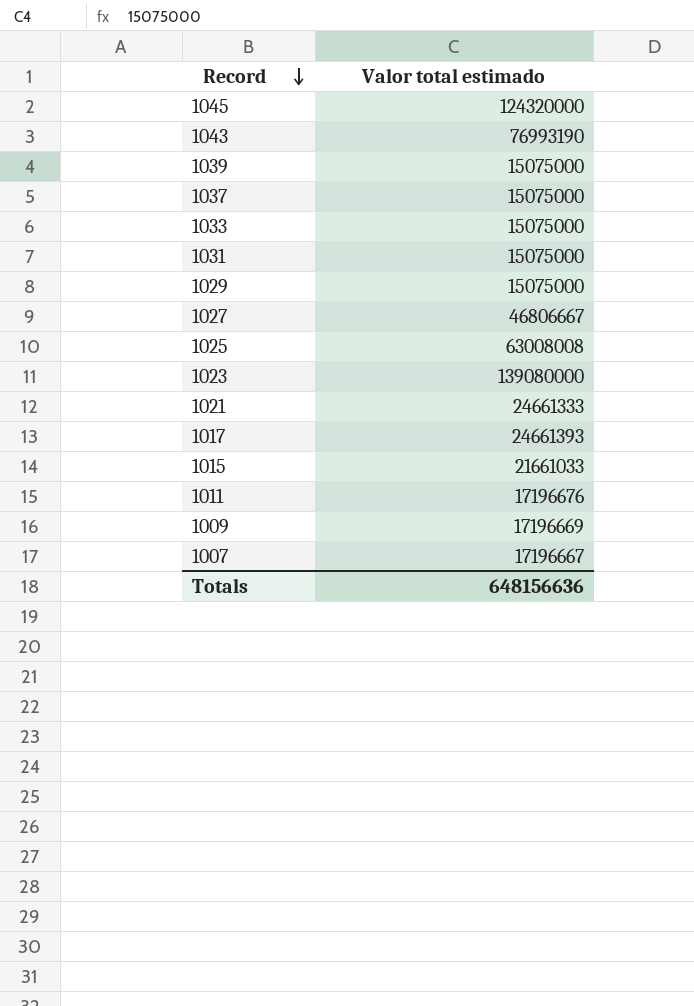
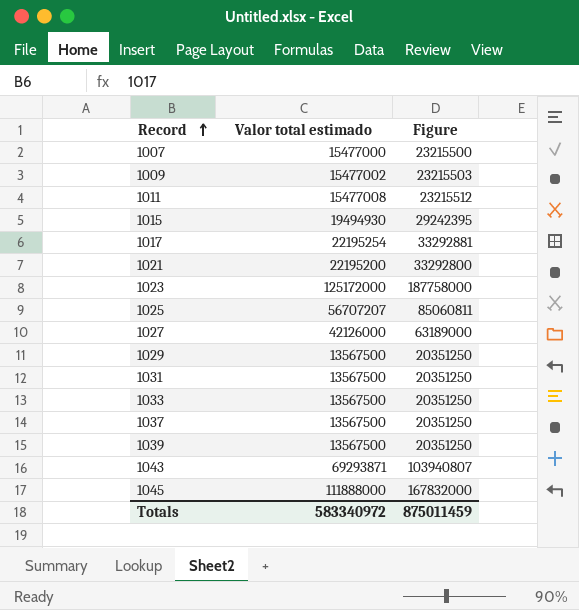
row order: Record descending -> Record ascending
column Figure | formula: none -> [Valor total estimado] * 1.5
1007 | Valor total estimado: 17196667 -> 15477000
1009 | Valor total estimado: 17196669 -> 15477002
1011 | Valor total estimado: 17196676 -> 15477008
1015 | Valor total estimado: 21661033 -> 19494930
1017 | Valor total estimado: 24661393 -> 22195254
1021 | Valor total estimado: 24661333 -> 22195200
1023 | Valor total estimado: 139080000 -> 125172000
1025 | Valor total estimado: 63008008 -> 56707207
1027 | Valor total estimado: 46806667 -> 42126000
1029 | Valor total estimado: 15075000 -> 13567500
1031 | Valor total estimado: 15075000 -> 13567500
1033 | Valor total estimado: 15075000 -> 13567500
1037 | Valor total estimado: 15075000 -> 13567500
1039 | Valor total estimado: 15075000 -> 13567500
1043 | Valor total estimado: 76993190 -> 69293871
1045 | Valor total estimado: 124320000 -> 111888000
Totals | Valor total estimado: 648156636 -> 583340972

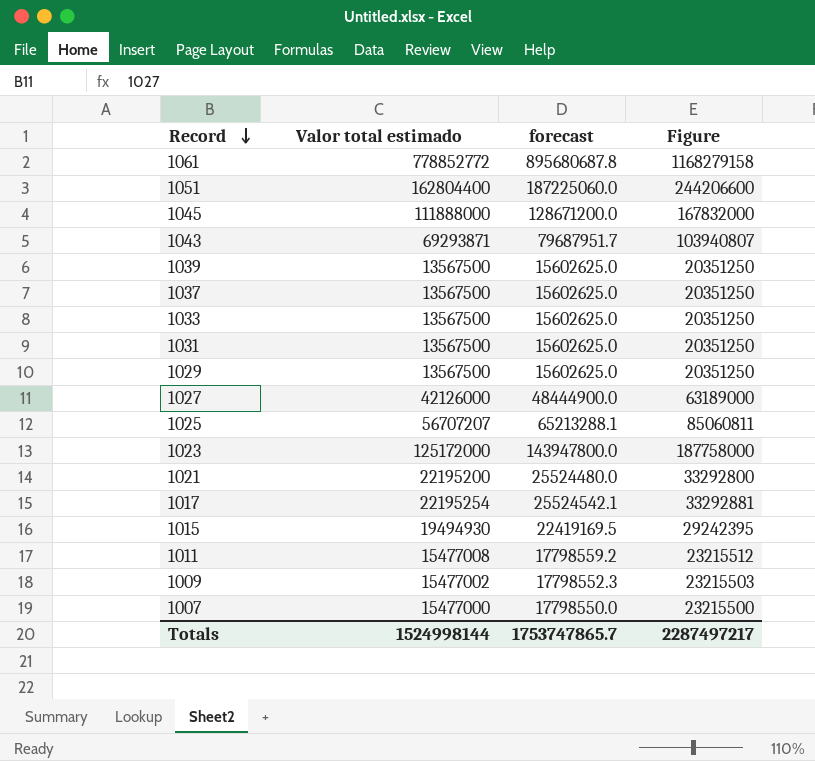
row order: Record ascending -> Record descending
column forecast | formula: none -> [Valor total estimado] * 1.15
row 1061: none -> 778852772 | 895680687.8 | 1168279158
row 1051: none -> 162804400 | 187225060.0 | 244206600
Totals | Valor total estimado: 583340972 -> 1524998144
Totals | Figure: 875011459 -> 2287497217

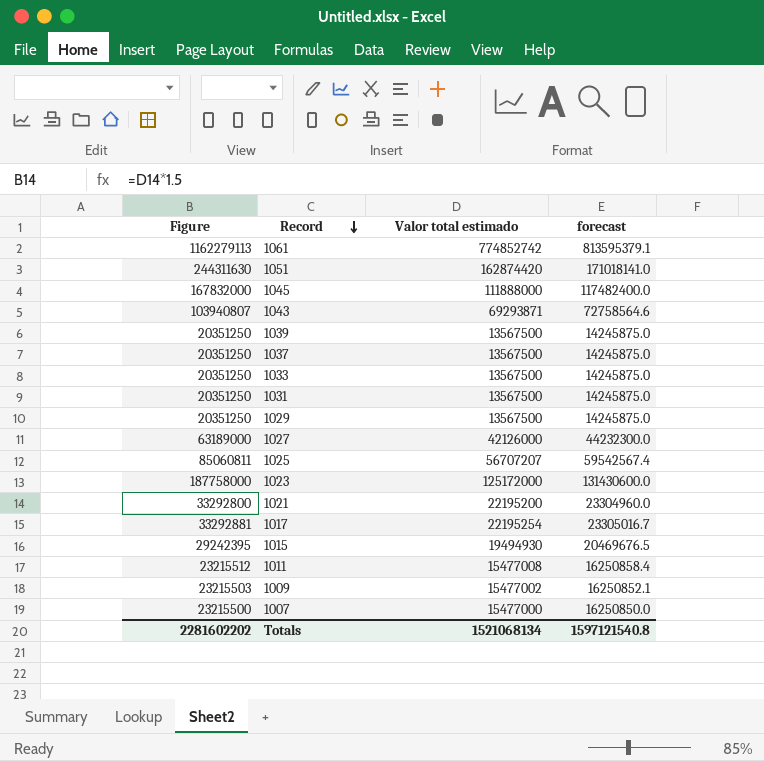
column Figure | position: 4 -> 1
column forecast | formula: [Valor total estimado] * 1.15 -> [Valor total estimado] * 1.05
1061 | Figure: 1168279158 -> 1162279113
1061 | Valor total estimado: 778852772 -> 774852742
1051 | Figure: 244206600 -> 244311630
1051 | Valor total estimado: 162804400 -> 162874420
Totals | Figure: 2287497217 -> 2281602202
Totals | Valor total estimado: 1524998144 -> 1521068134
Totals | forecast: 1753747865.7 -> 1597121540.8

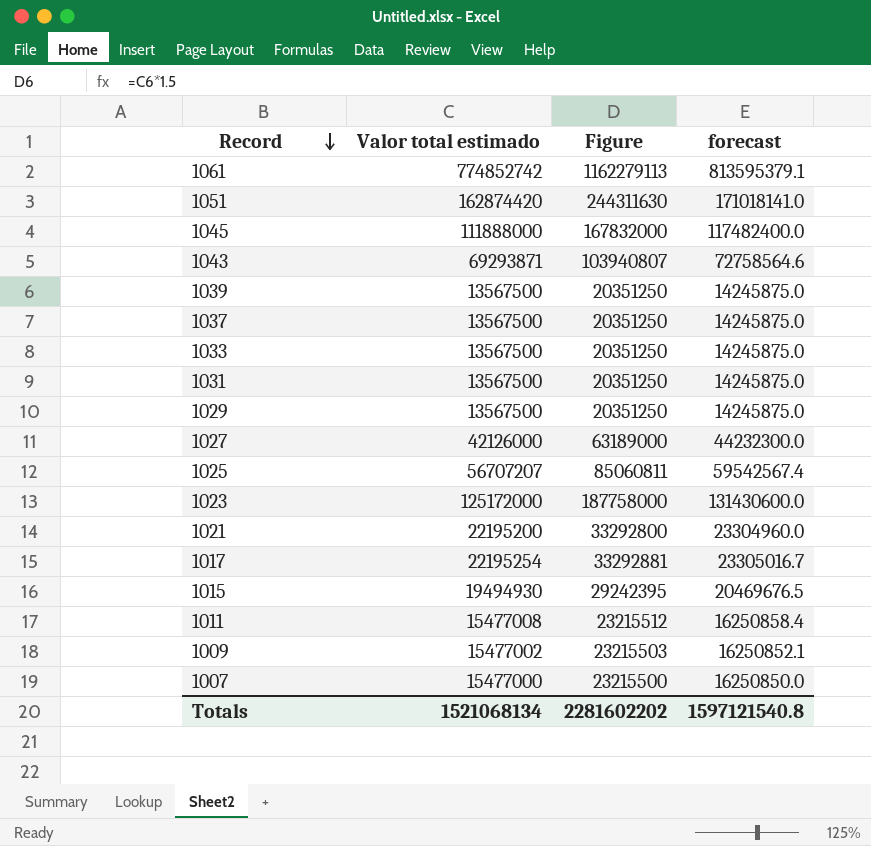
column Figure | position: 1 -> 3

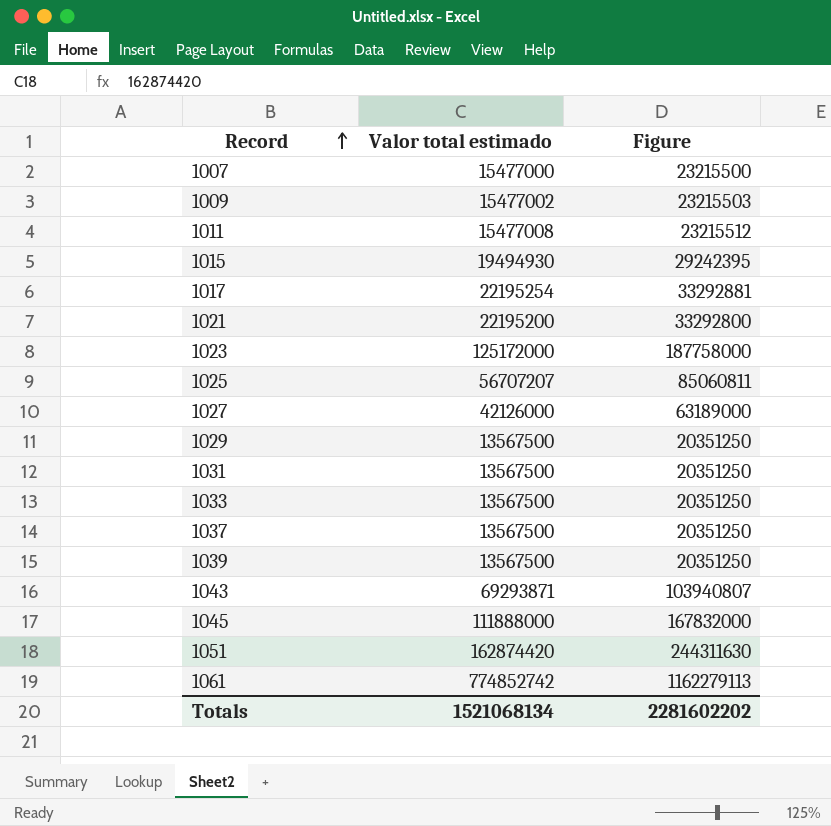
row order: Record descending -> Record ascending
column forecast | formula: [Valor total estimado] * 1.05 -> none

